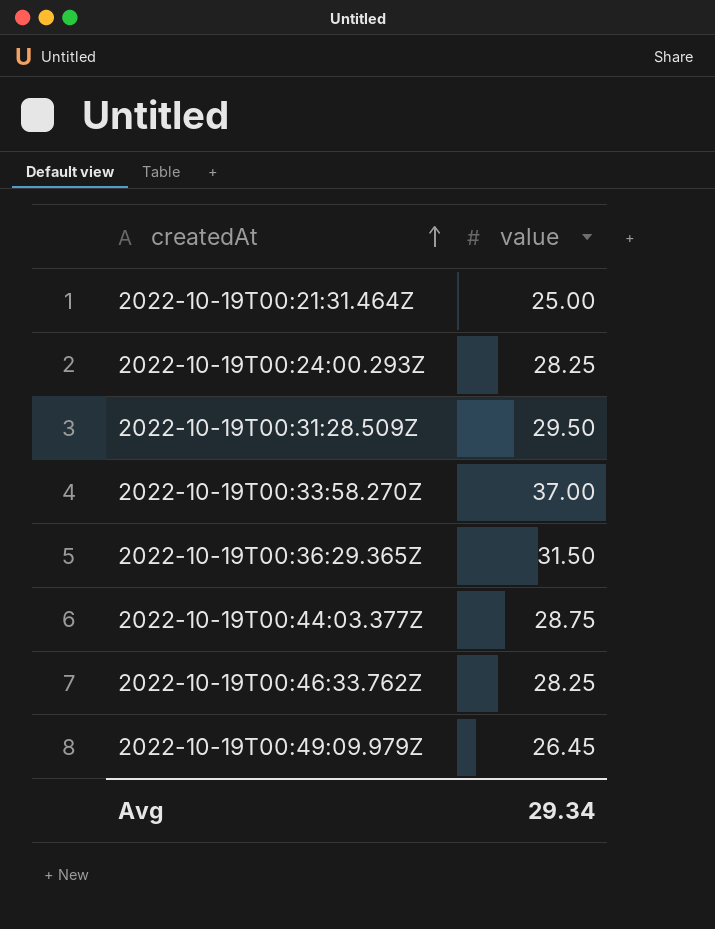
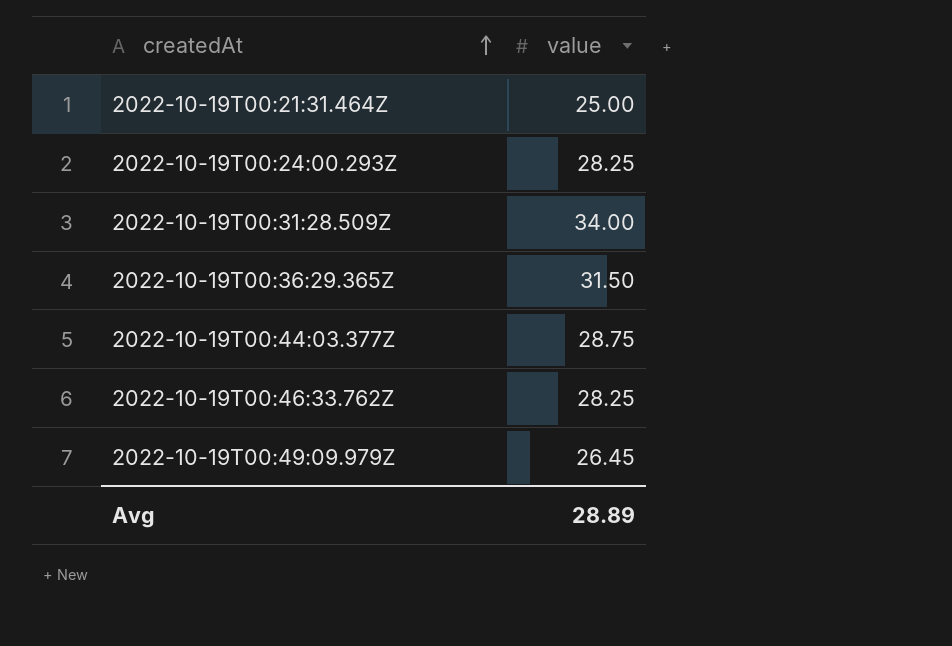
row 2022-10-19T00:33:58.270Z: 37.00 -> none
2022-10-19T00:31:28.509Z | value: 29.50 -> 34.00
Avg | value: 29.34 -> 28.89

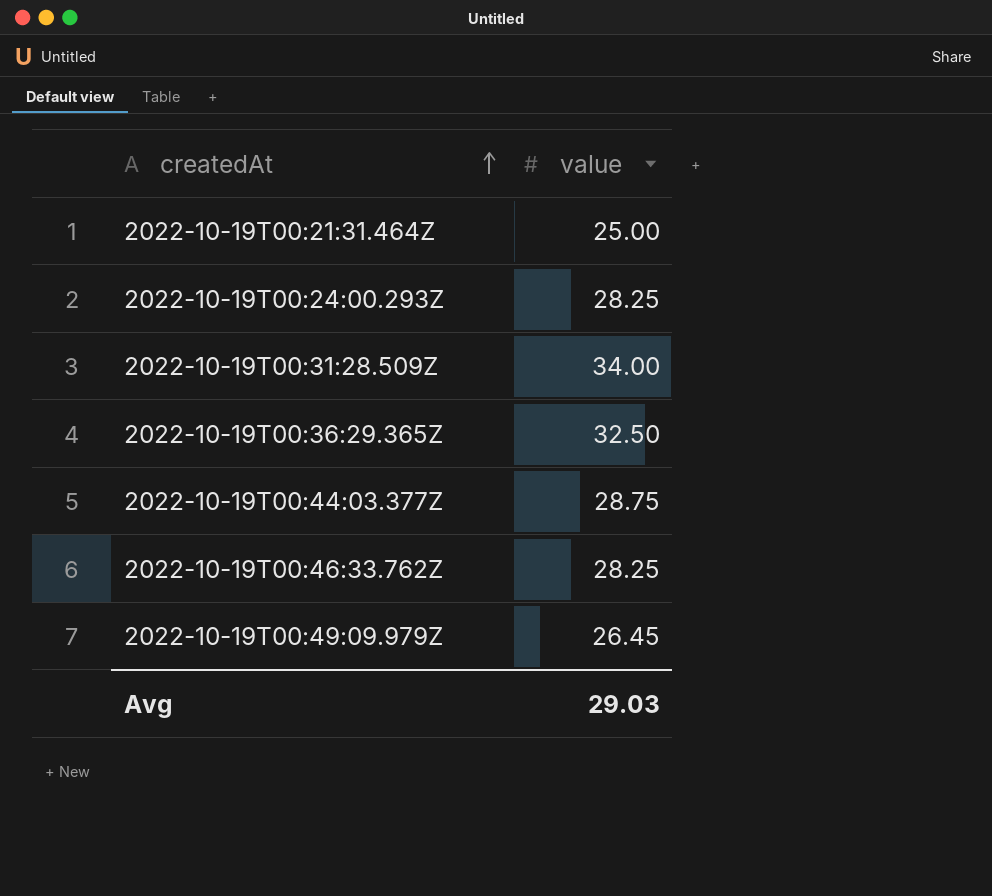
2022-10-19T00:36:29.365Z | value: 31.50 -> 32.50
Avg | value: 28.89 -> 29.03

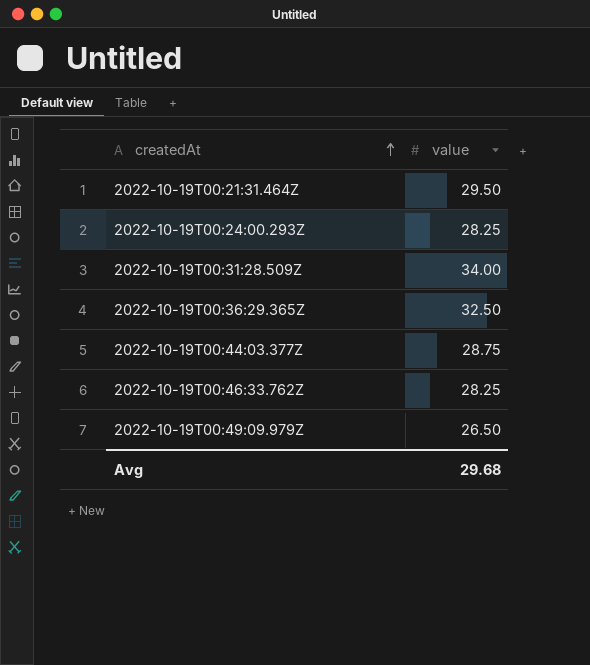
2022-10-19T00:21:31.464Z | value: 25.00 -> 29.50
2022-10-19T00:49:09.979Z | value: 26.45 -> 26.50
Avg | value: 29.03 -> 29.68

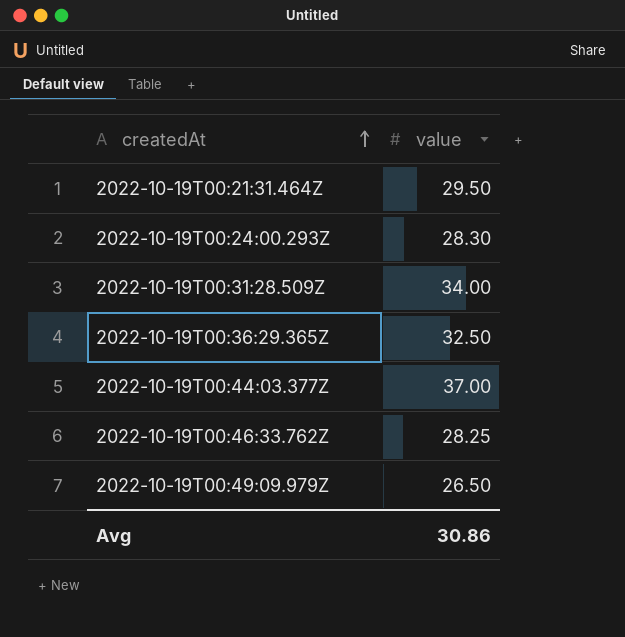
2022-10-19T00:24:00.293Z | value: 28.25 -> 28.30
2022-10-19T00:44:03.377Z | value: 28.75 -> 37.00
Avg | value: 29.68 -> 30.86

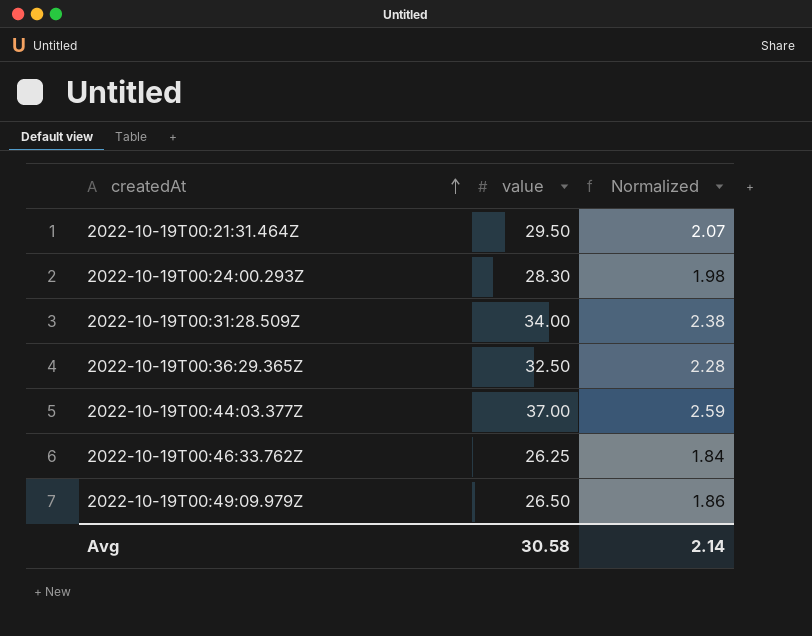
column Normalized | formula: none -> [value] * 0.07
2022-10-19T00:46:33.762Z | value: 28.25 -> 26.25
Avg | value: 30.86 -> 30.58

